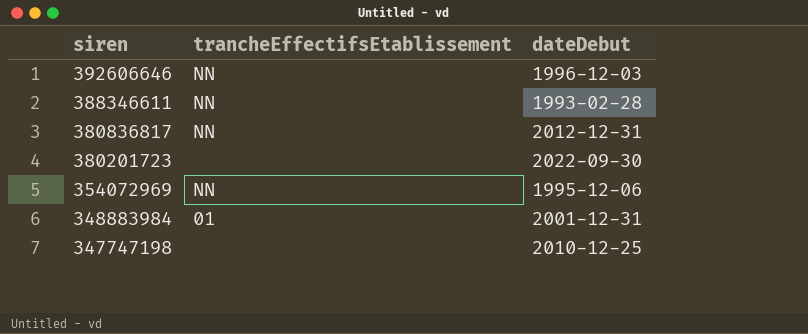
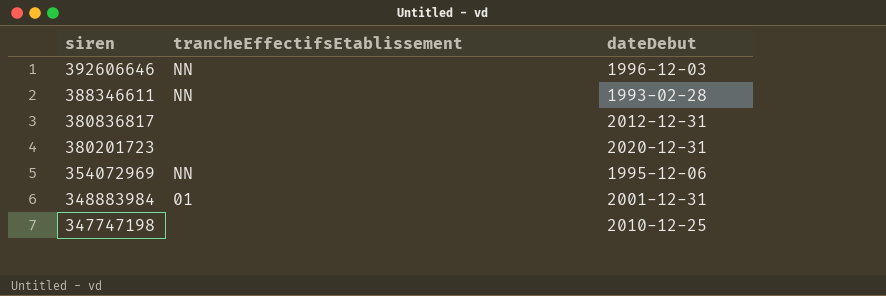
380836817 | trancheEffectifsEtablissement: NN -> none
380201723 | dateDebut: 2022-09-30 -> 2020-12-31

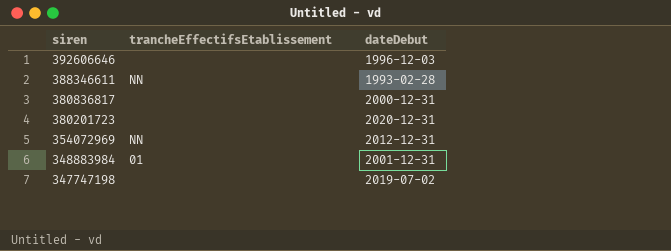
392606646 | trancheEffectifsEtablissement: NN -> none
380836817 | dateDebut: 2012-12-31 -> 2000-12-31
354072969 | dateDebut: 1995-12-06 -> 2012-12-31
347747198 | dateDebut: 2010-12-25 -> 2019-07-02

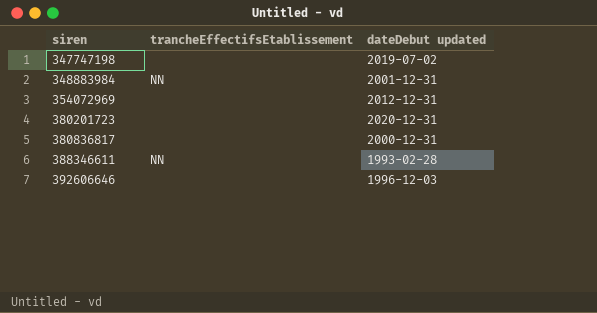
row order: siren descending -> siren ascending
column name: dateDebut -> dateDebut updated
348883984 | trancheEffectifsEtablissement: 01 -> NN
354072969 | trancheEffectifsEtablissement: NN -> none

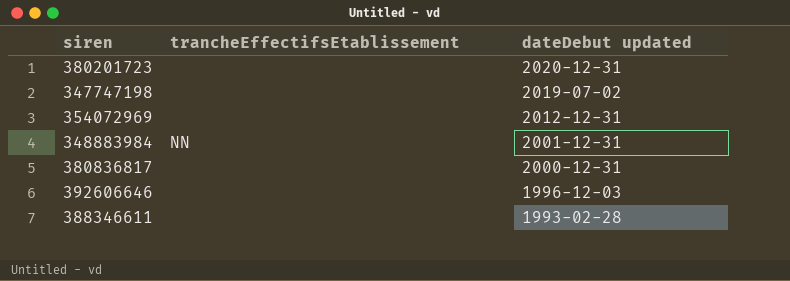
row order: siren ascending -> dateDebut updated descending
388346611 | trancheEffectifsEtablissement: NN -> none

